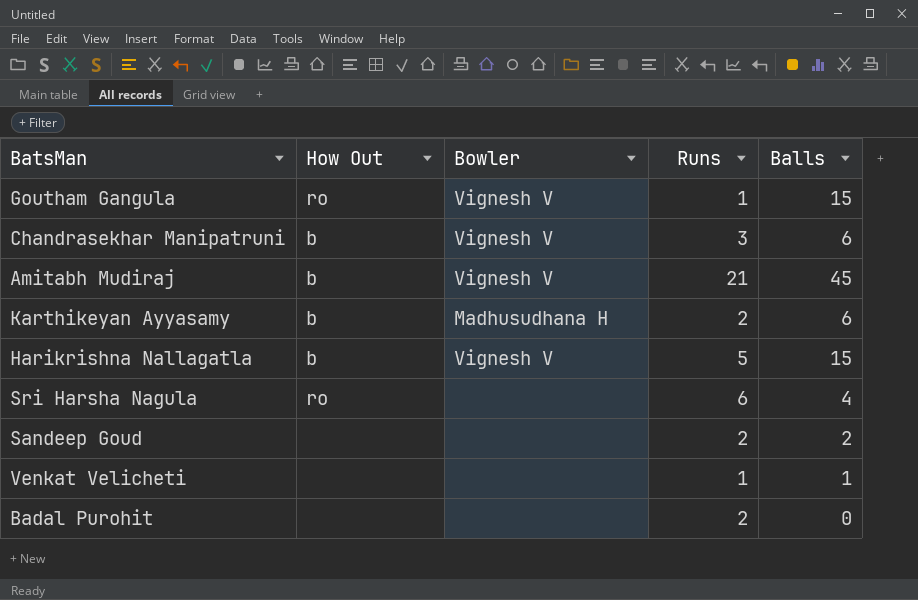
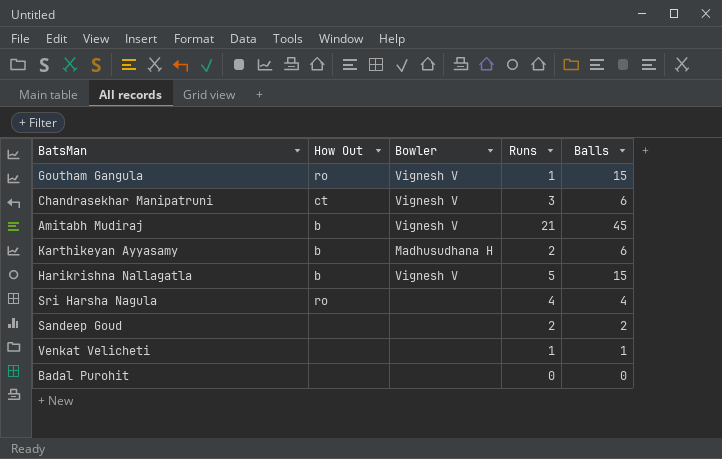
Chandrasekhar Manipatruni | How Out: b -> ct
Sri Harsha Nagula | Runs: 6 -> 4
Badal Purohit | Runs: 2 -> 0

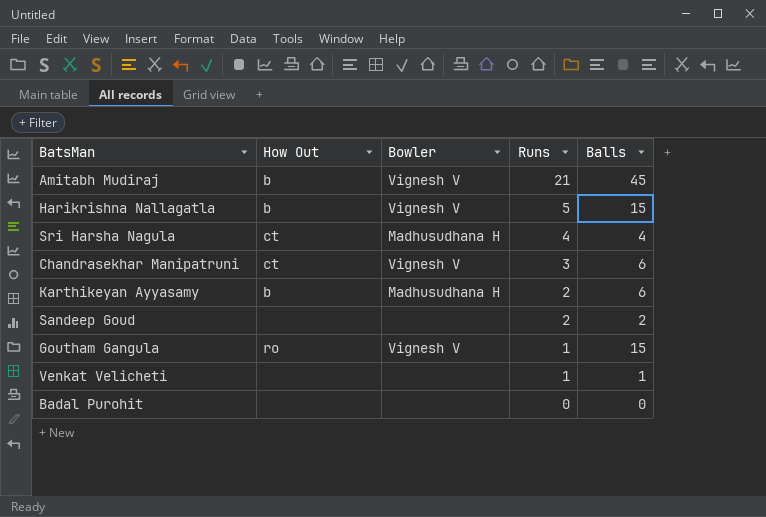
row order: none -> Runs descending
Sri Harsha Nagula | How Out: ro -> ct
Sri Harsha Nagula | Bowler: none -> Madhusudhana H

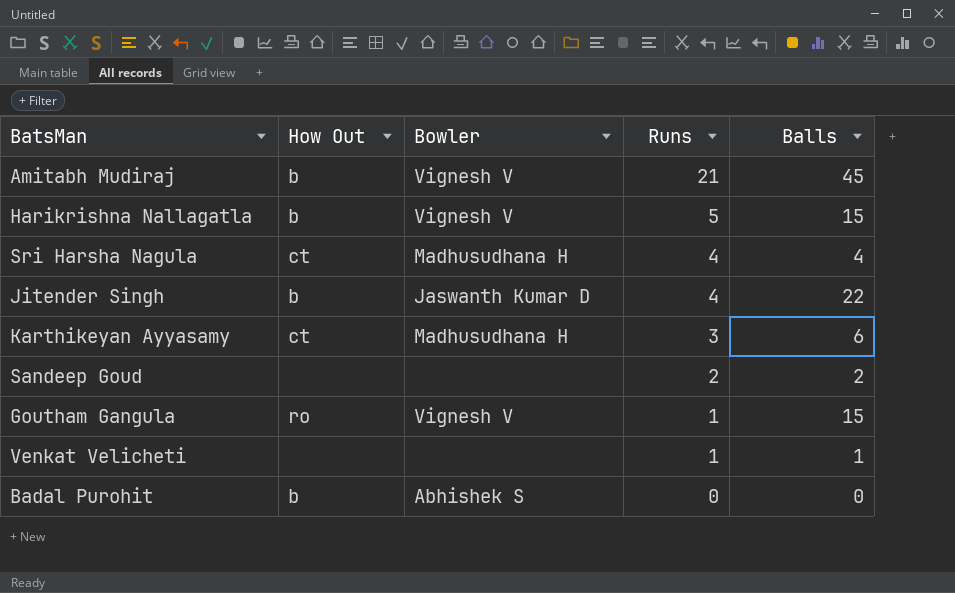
row Chandrasekhar Manipatruni: ct | Vignesh V | 3 | 6 -> none
row Jitender Singh: none -> b | Jaswanth Kumar D | 4 | 22
Karthikeyan Ayyasamy | How Out: b -> ct
Karthikeyan Ayyasamy | Runs: 2 -> 3
Badal Purohit | How Out: none -> b
Badal Purohit | Bowler: none -> Abhishek S

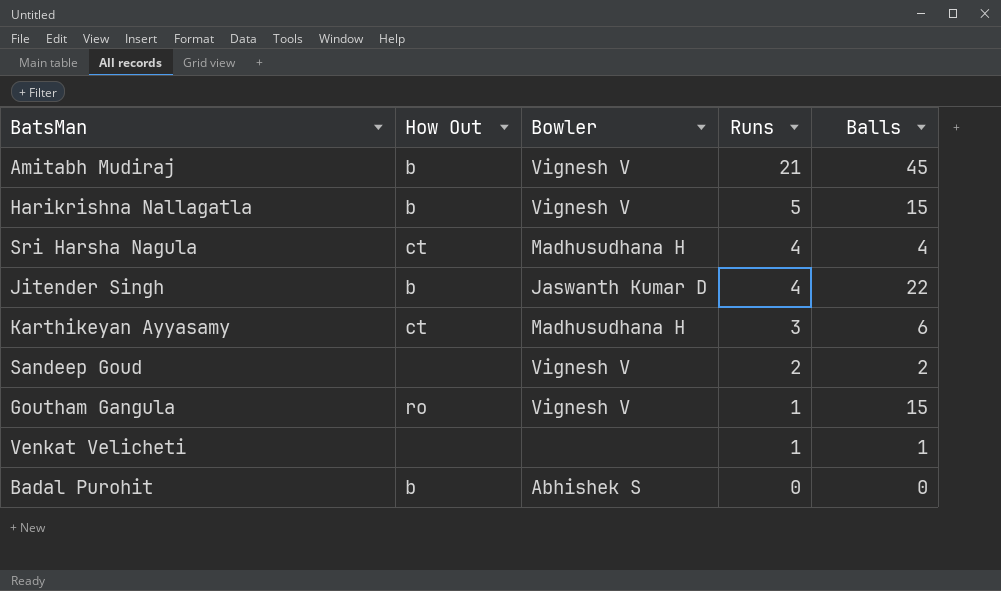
Sandeep Goud | Bowler: none -> Vignesh V

